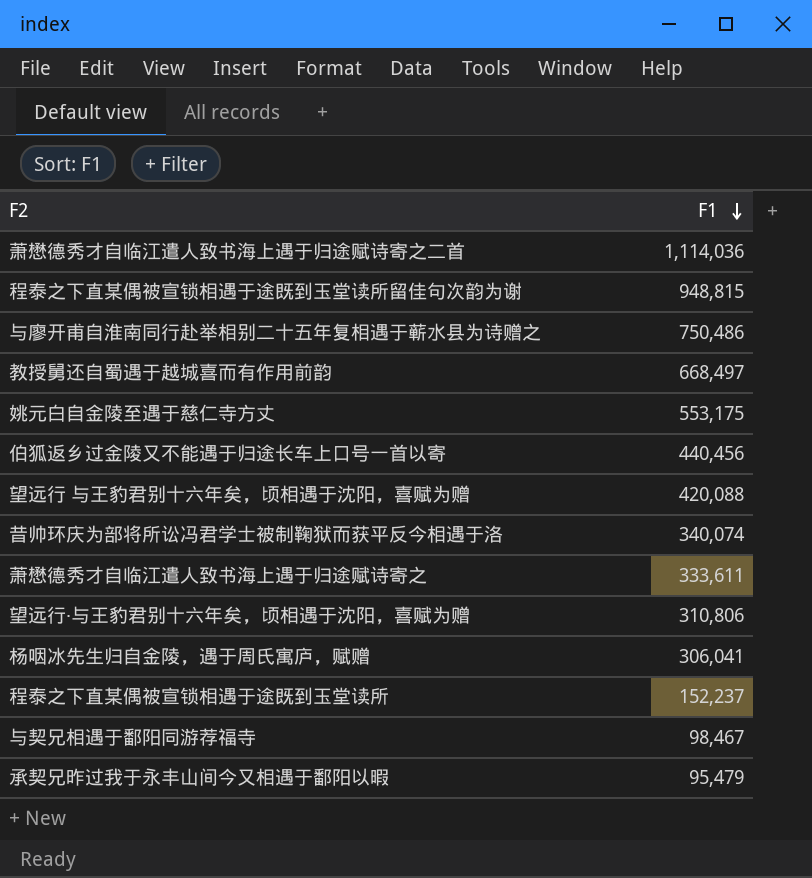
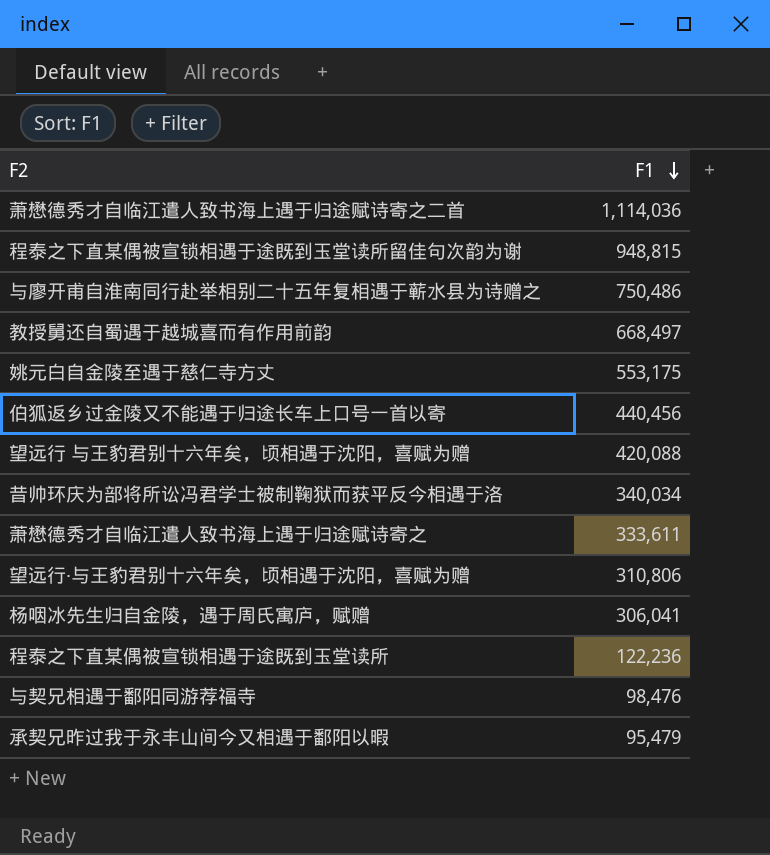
昔帅环庆为部将所讼冯君学士被制鞠狱而获平反今相遇于洛 | F1: 340,074 -> 340,034
程泰之下直某偶被宣锁相遇于途既到玉堂读所 | F1: 152,237 -> 122,236
与契兄相遇于鄱阳同游荐福寺 | F1: 98,467 -> 98,476

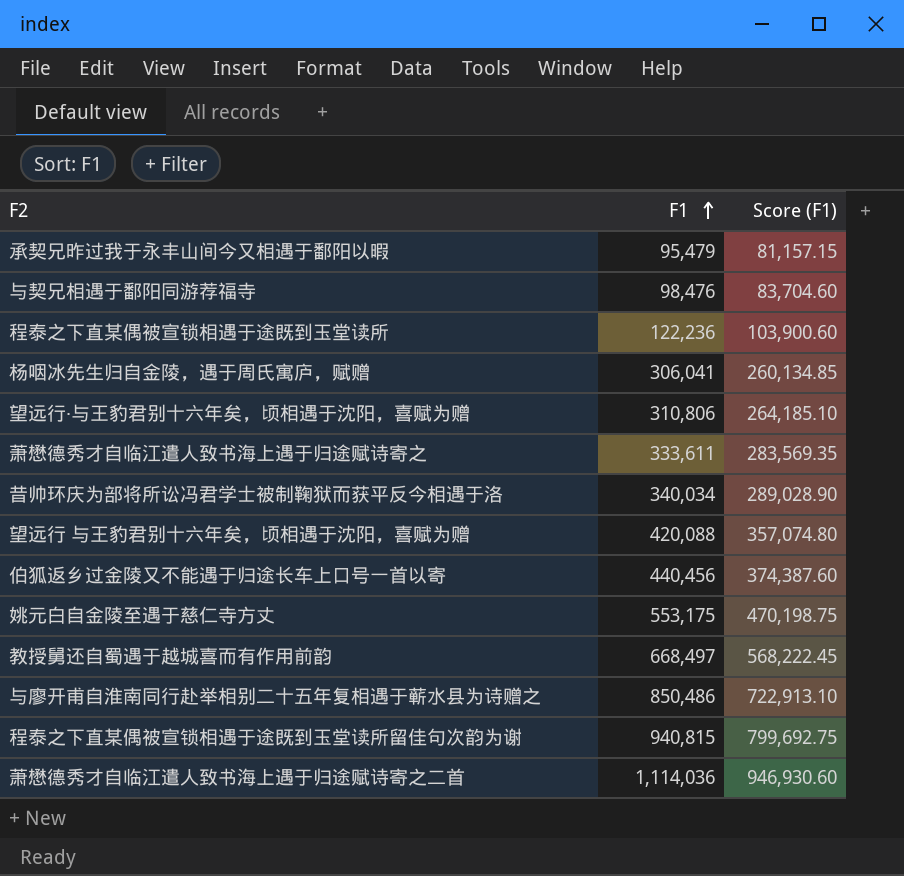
row order: F1 descending -> F1 ascending
column Score (F1) | formula: none -> [F1] * 0.85
与廖开甫自淮南同行赴举相别二十五年复相遇于蕲水县为诗赠之 | F1: 750,486 -> 850,486
程泰之下直某偶被宣锁相遇于途既到玉堂读所留佳句次韵为谢 | F1: 948,815 -> 940,815

